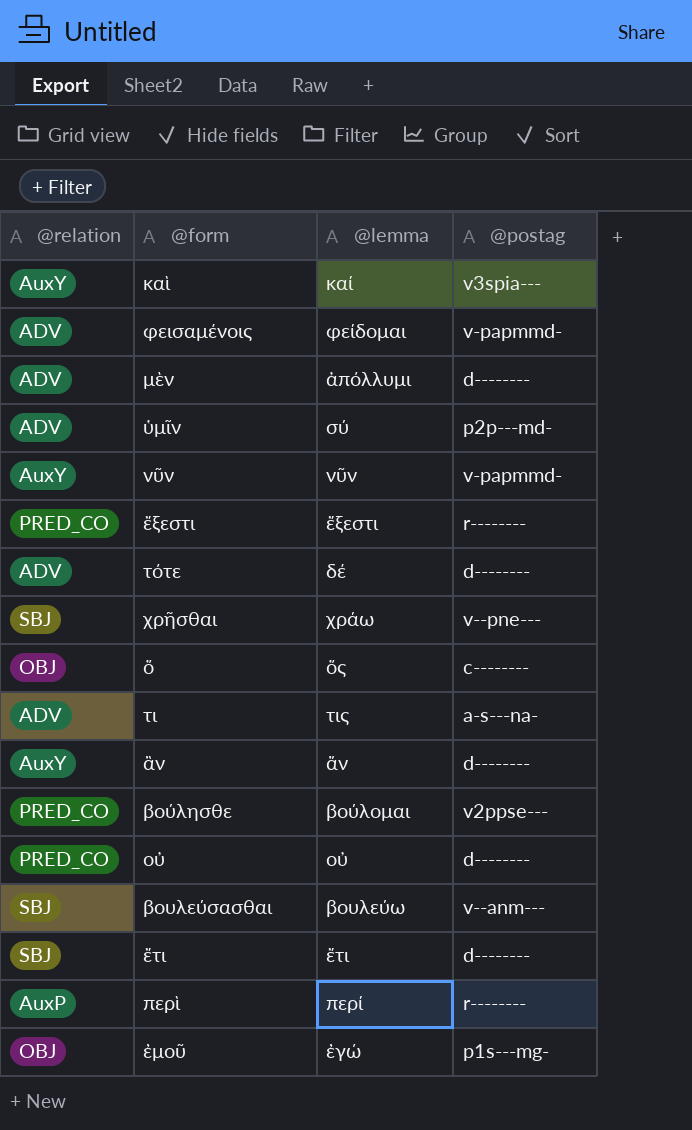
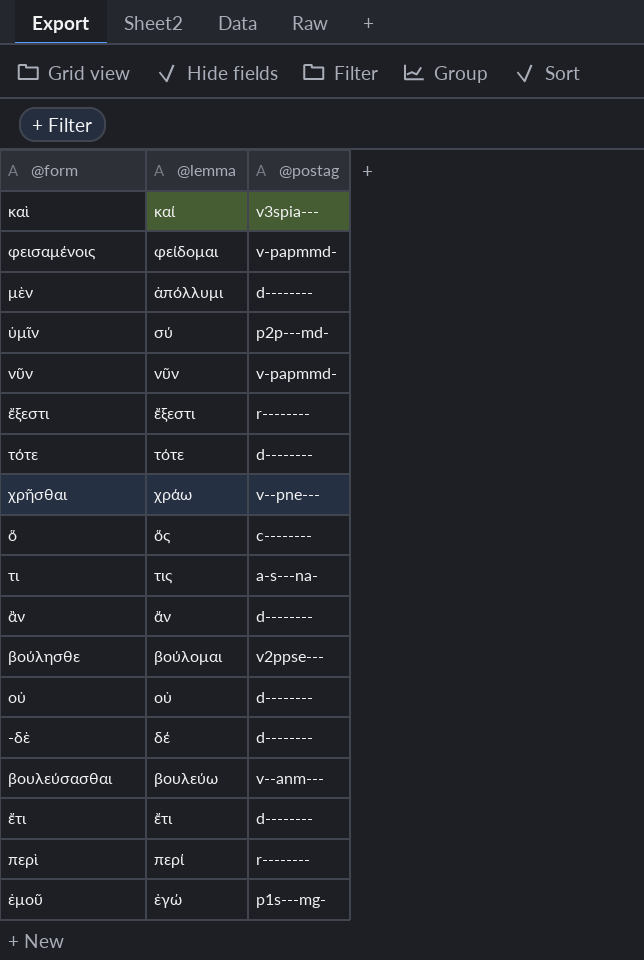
column @relation | position: 1 -> none
τότε | @lemma: δέ -> τότε
row -δὲ: none -> δέ | d--------

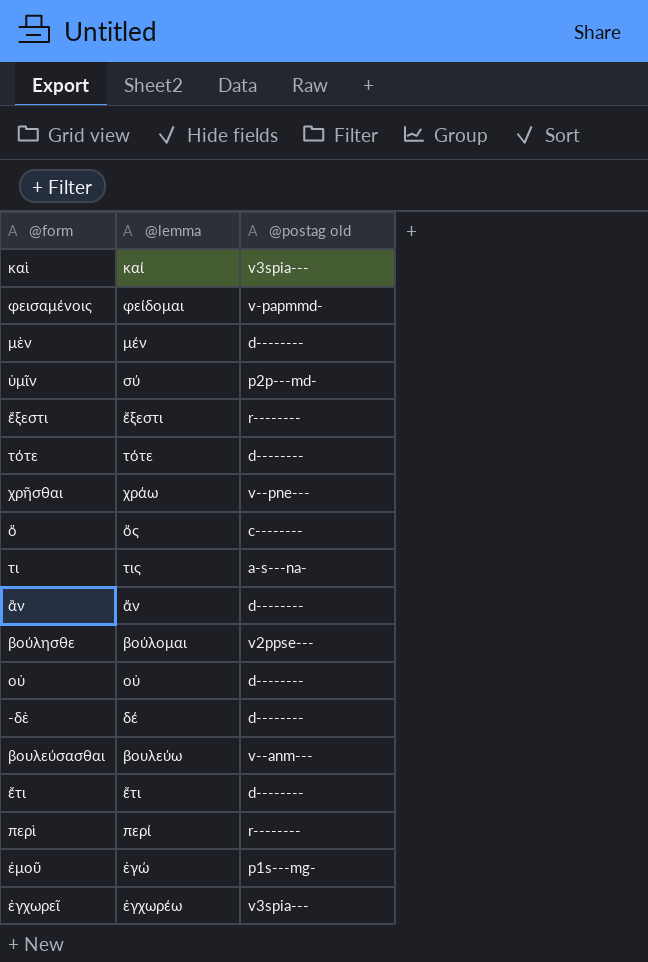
column name: @postag -> @postag old
row νῦν: νῦν | v-papmmd- -> none
μὲν | @lemma: ἀπόλλυμι -> μέν
row ἐγχωρεῖ: none -> ἐγχωρέω | v3spia---

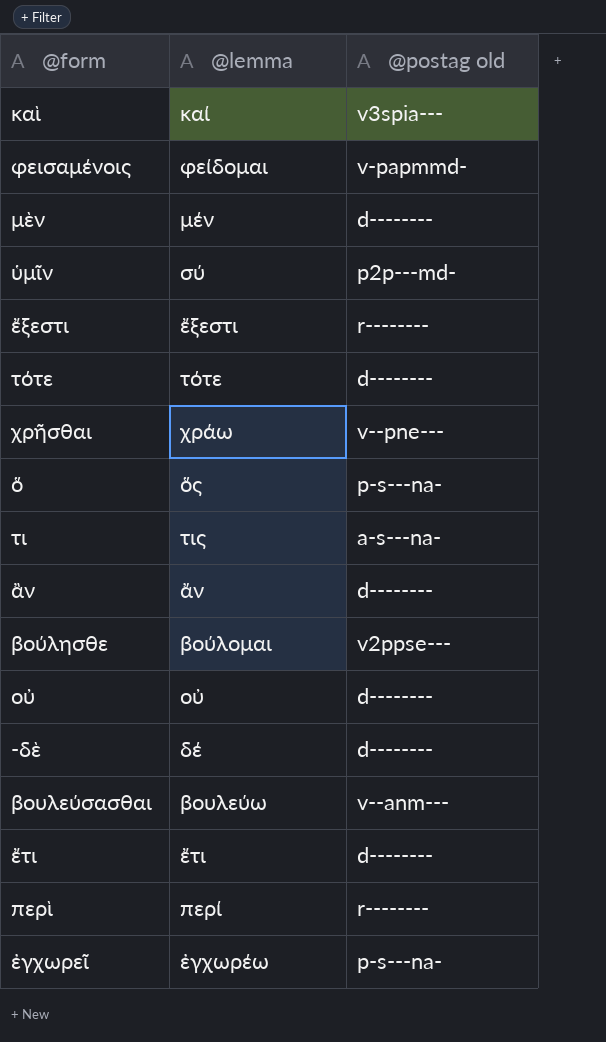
row ἐμοῦ: ἐγώ | p1s---mg- -> none
ὅ | @postag old: c-------- -> p-s---na-
ἐγχωρεῖ | @postag old: v3spia--- -> p-s---na-

